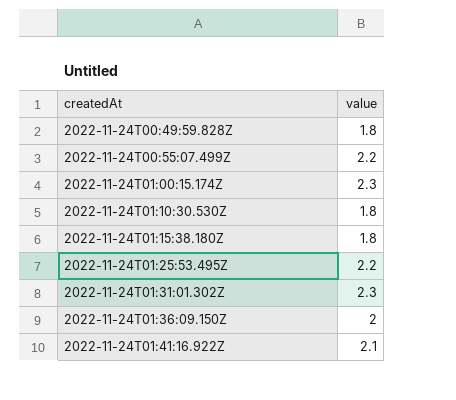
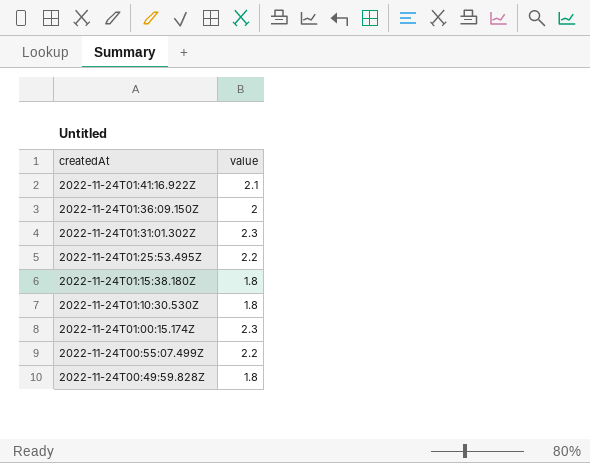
row order: createdAt ascending -> createdAt descending

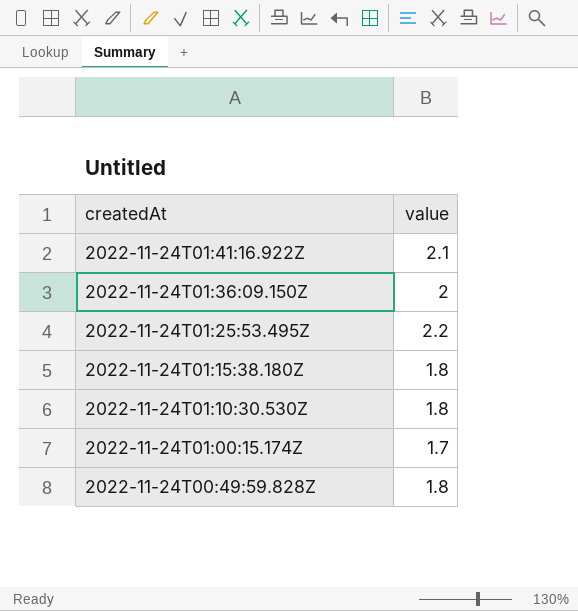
row 2022-11-24T01:31:01.302Z: 2.3 -> none
row 2022-11-24T00:55:07.499Z: 2.2 -> none
2022-11-24T01:00:15.174Z | value: 2.3 -> 1.7

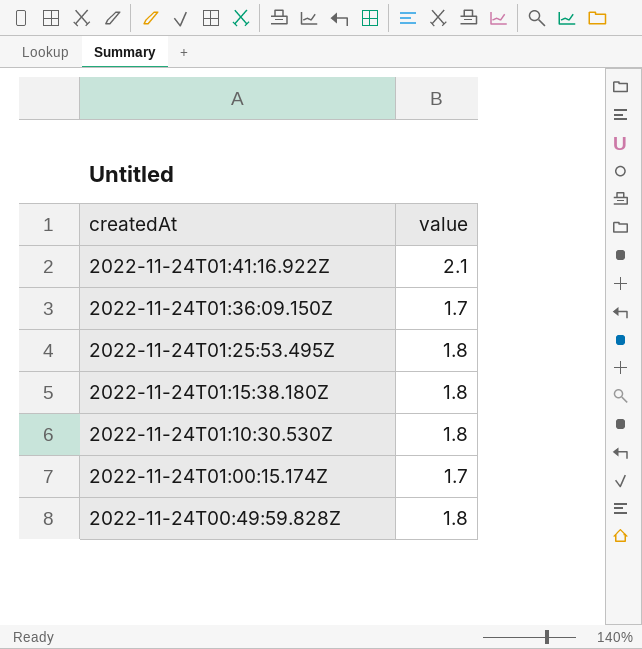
2022-11-24T01:36:09.150Z | value: 2 -> 1.7
2022-11-24T01:25:53.495Z | value: 2.2 -> 1.8

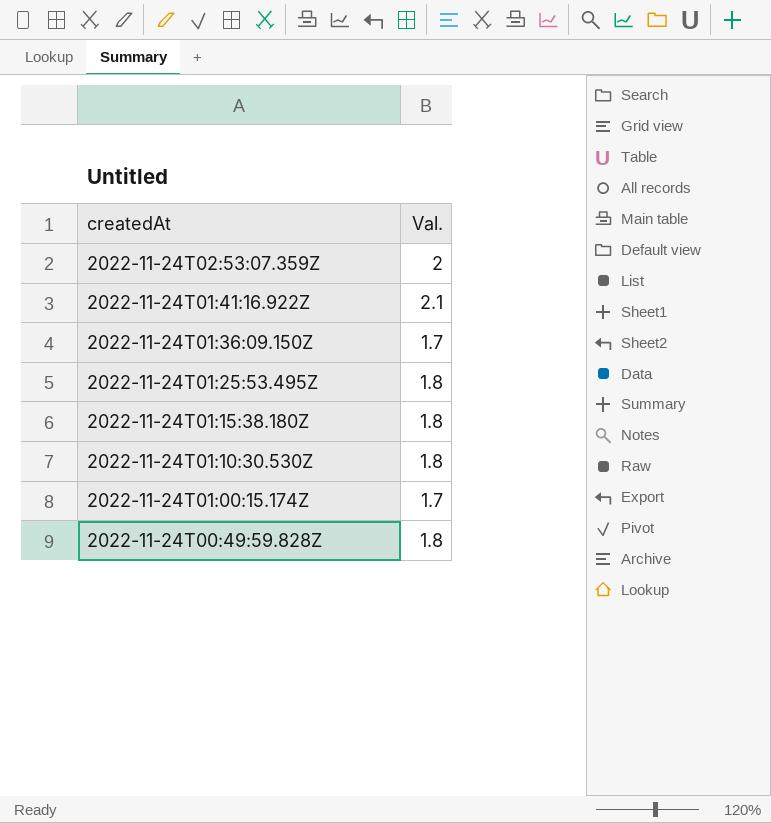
column name: value -> Val.
row 2022-11-24T02:53:07.359Z: none -> 2

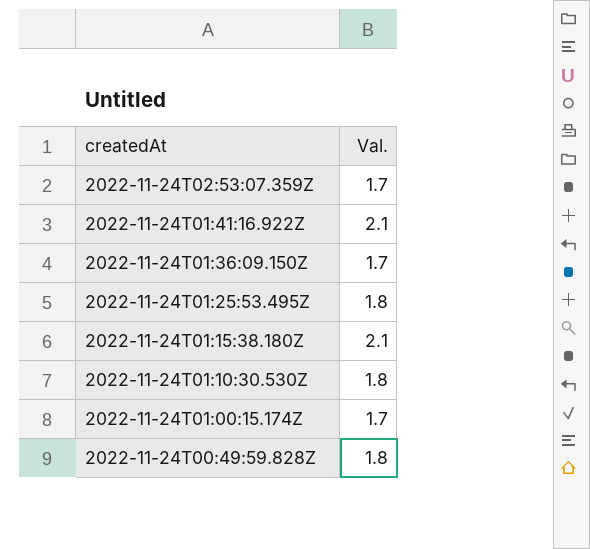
2022-11-24T02:53:07.359Z | Val.: 2 -> 1.7
2022-11-24T01:15:38.180Z | Val.: 1.8 -> 2.1

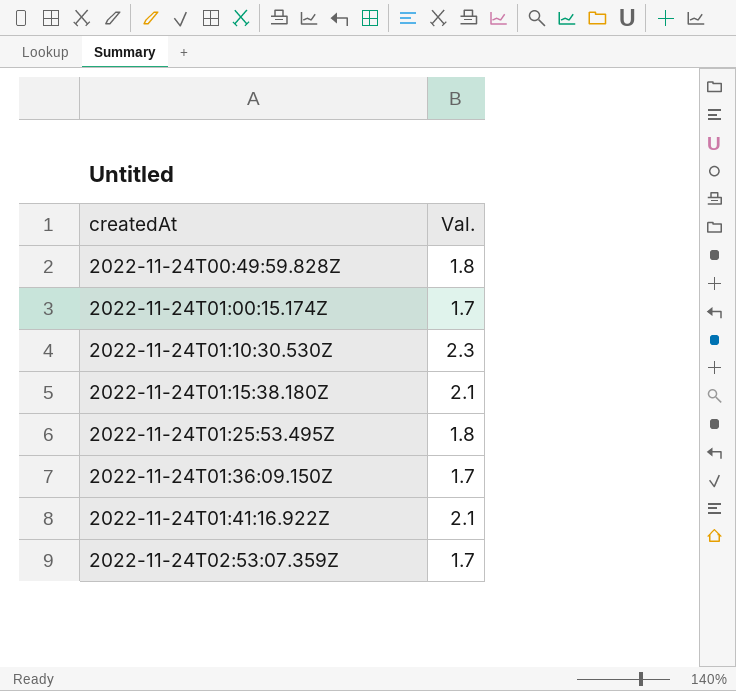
row order: createdAt descending -> createdAt ascending
2022-11-24T01:10:30.530Z | Val.: 1.8 -> 2.3

